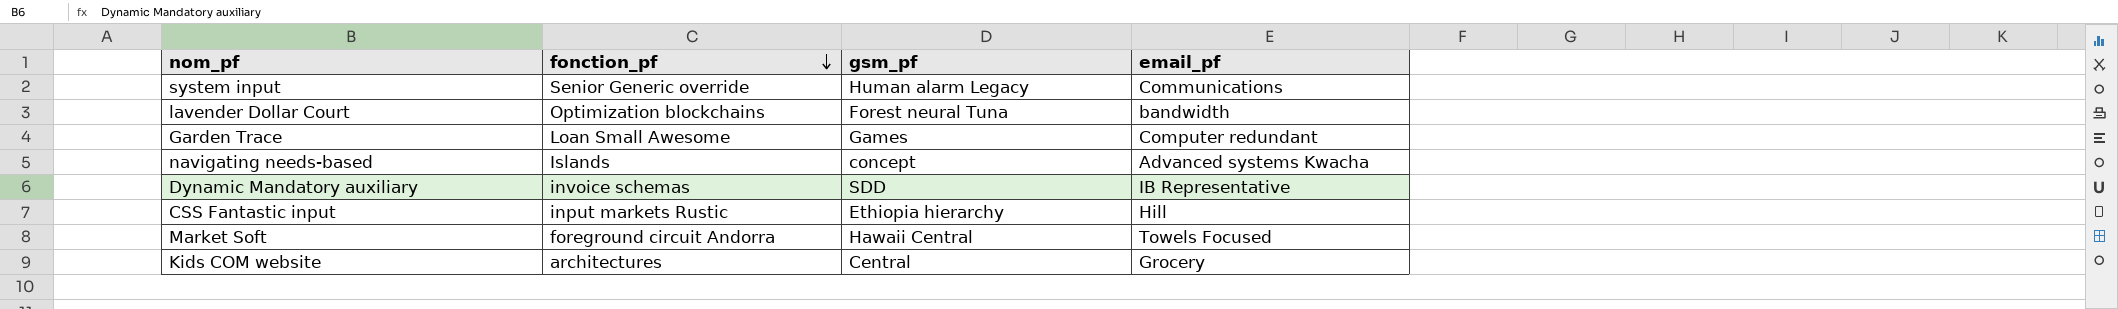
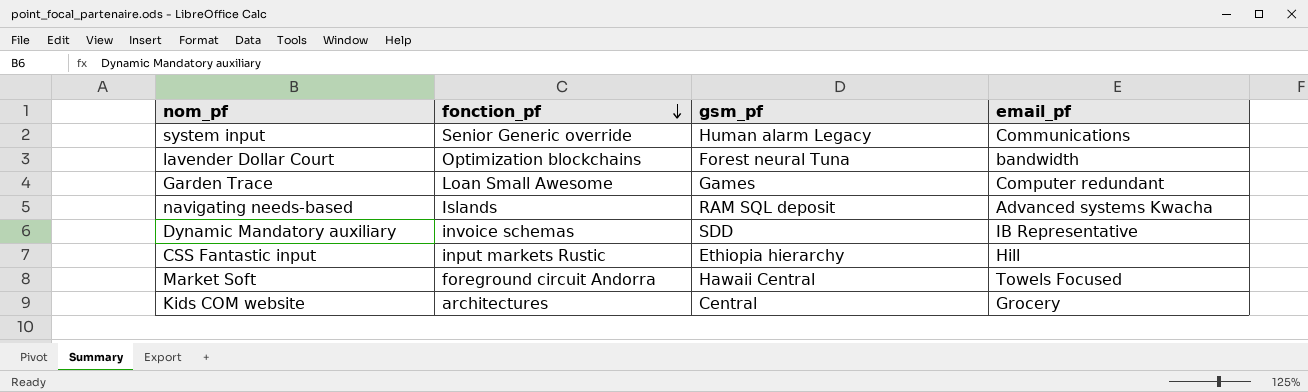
navigating needs-based | gsm_pf: concept -> RAM SQL deposit

